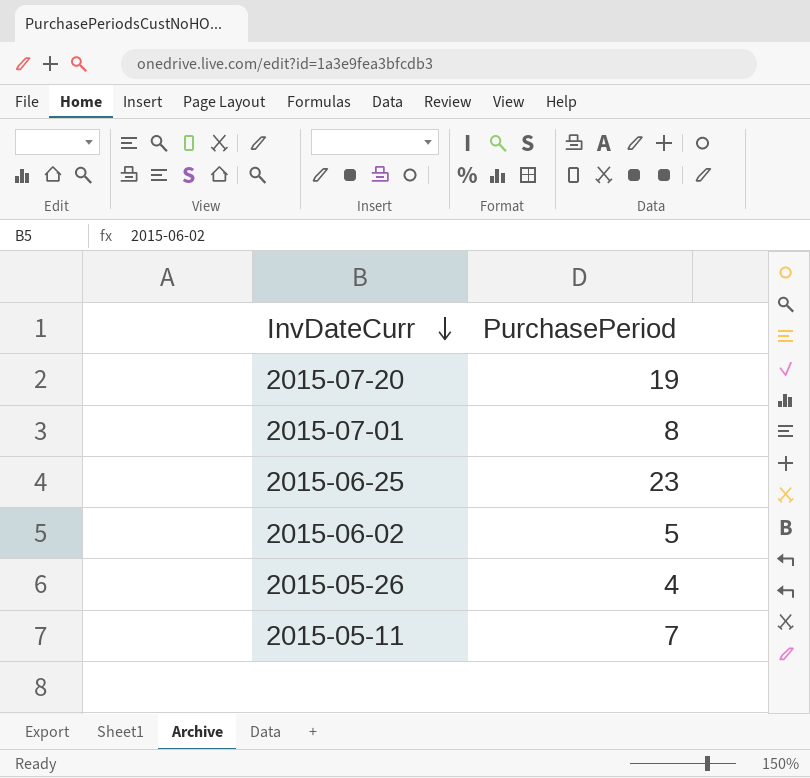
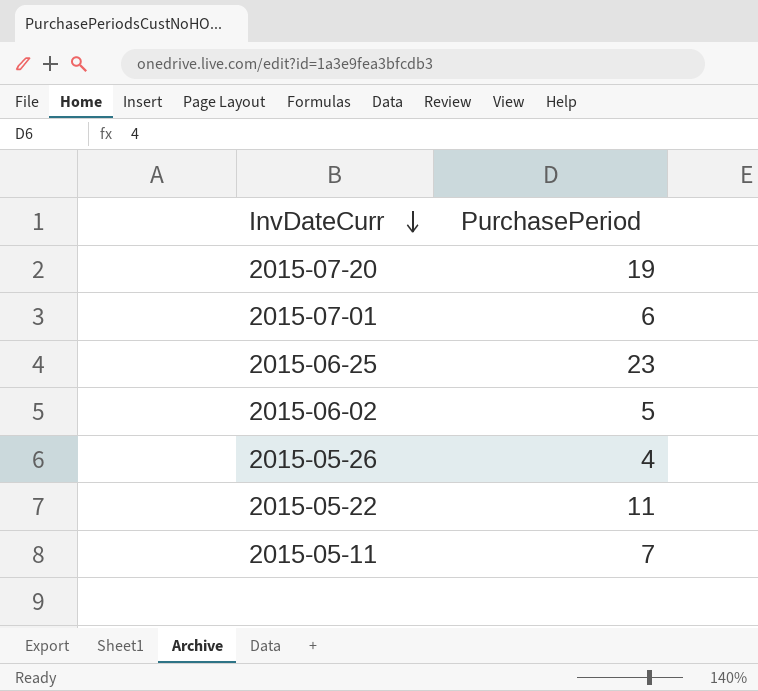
2015-07-01 | PurchasePeriod: 8 -> 6
row 2015-05-22: none -> 11

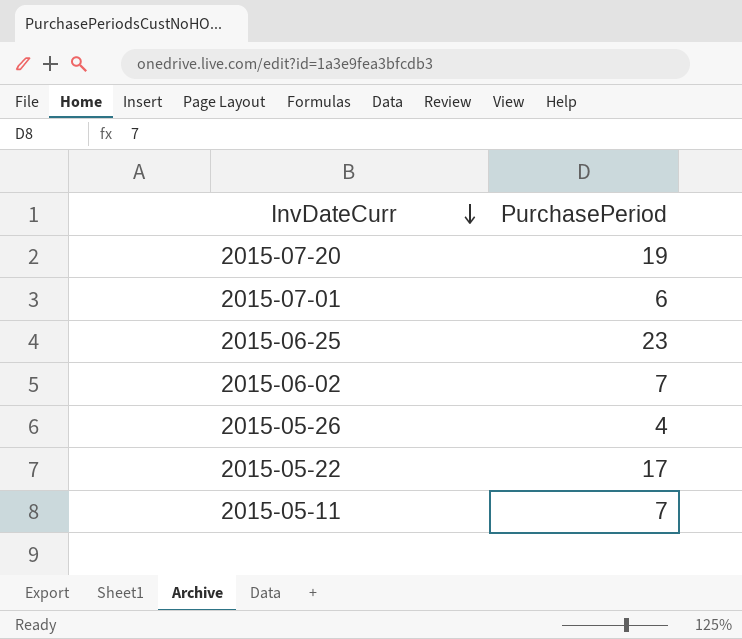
2015-06-02 | PurchasePeriod: 5 -> 7
2015-05-22 | PurchasePeriod: 11 -> 17

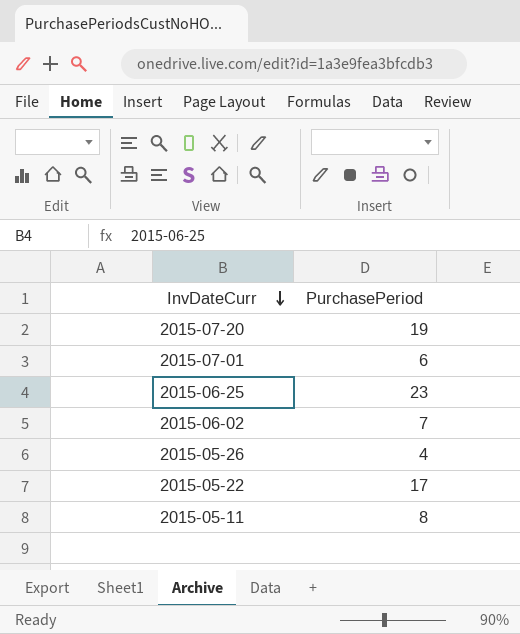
2015-05-11 | PurchasePeriod: 7 -> 8

